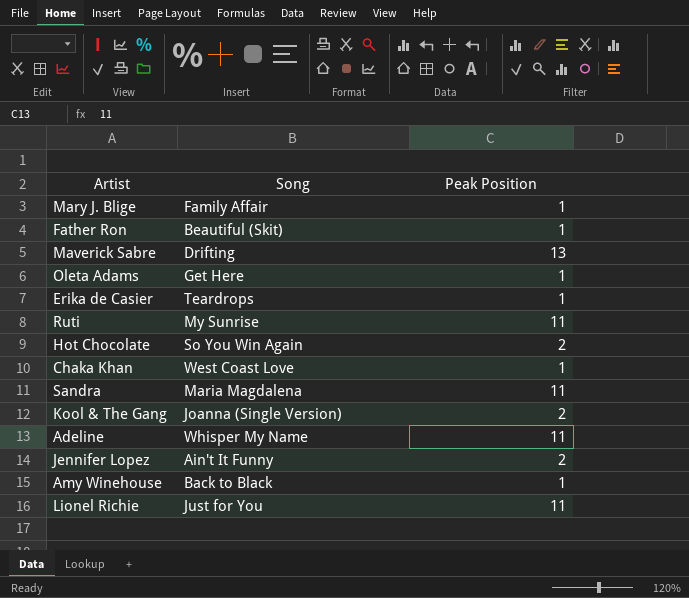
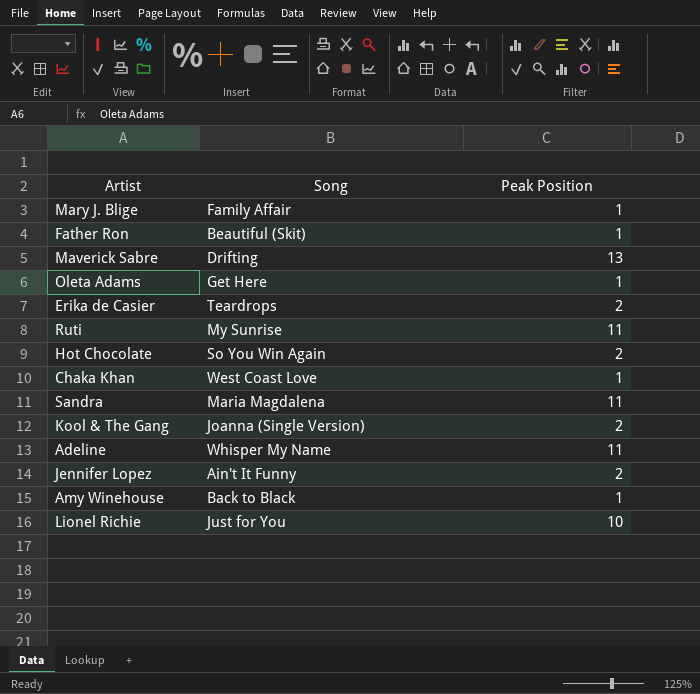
Erika de Casier | Peak Position: 1 -> 2
Lionel Richie | Peak Position: 11 -> 10

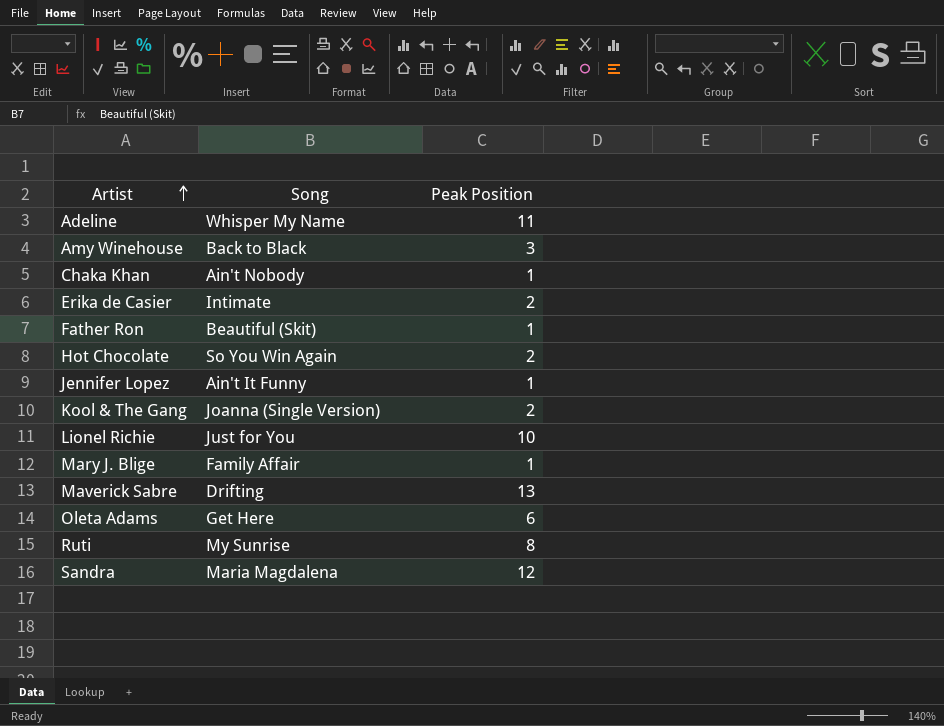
row order: none -> Artist ascending
Amy Winehouse | Peak Position: 1 -> 3
Chaka Khan | Song: West Coast Love -> Ain't Nobody
Erika de Casier | Song: Teardrops -> Intimate
Jennifer Lopez | Peak Position: 2 -> 1
Oleta Adams | Peak Position: 1 -> 6
Ruti | Peak Position: 11 -> 8
Sandra | Peak Position: 11 -> 12

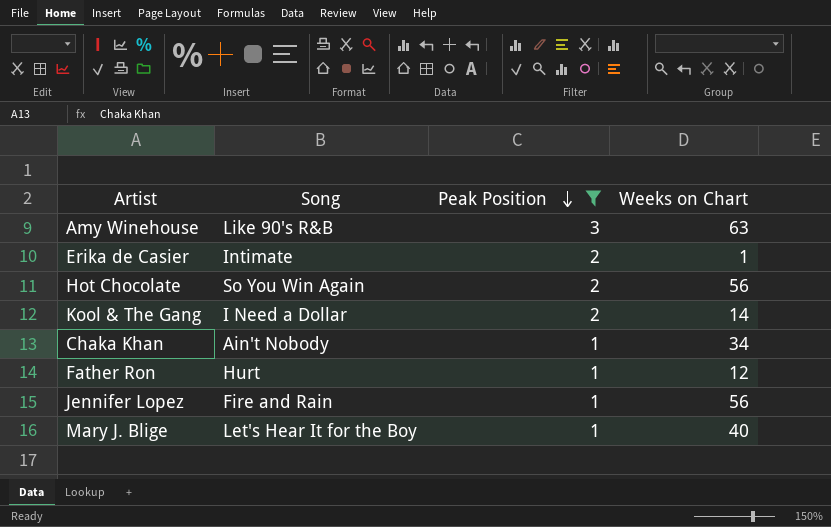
filter: none -> Peak Position <= 3
row order: Artist ascending -> Peak Position descending
column Weeks on Chart | position: none -> 4
Amy Winehouse | Song: Back to Black -> Like 90's R&B
Kool & The Gang | Song: Joanna (Single Version) -> I Need a Dollar
Father Ron | Song: Beautiful (Skit) -> Hurt
Jennifer Lopez | Song: Ain't It Funny -> Fire and Rain
Mary J. Blige | Song: Family Affair -> Let's Hear It for the Boy

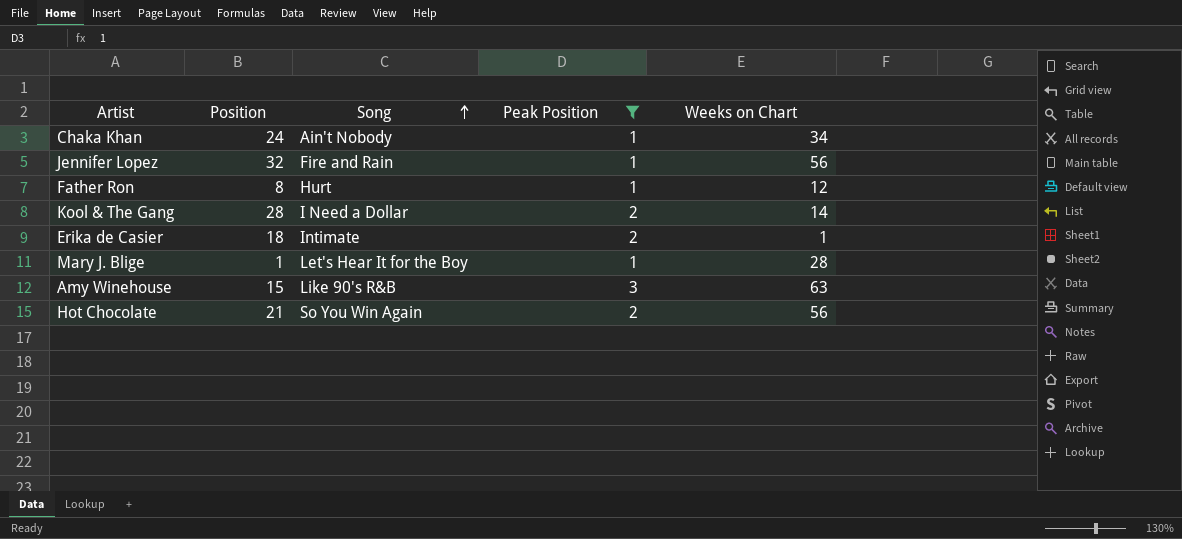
row order: Peak Position descending -> Song ascending
column Position | position: none -> 2
Mary J. Blige | Weeks on Chart: 40 -> 28

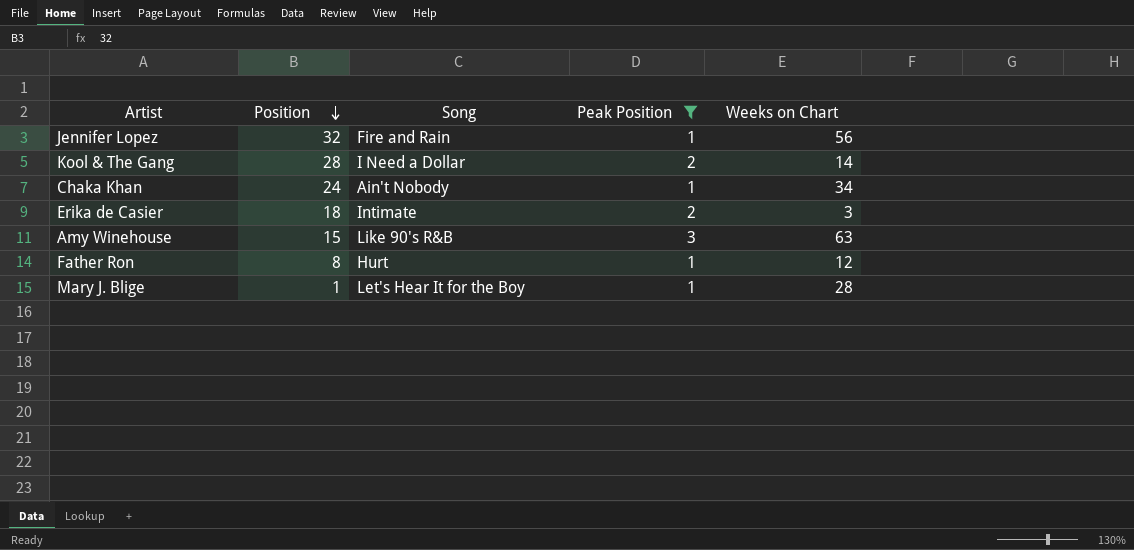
row order: Song ascending -> Position descending
row Hot Chocolate: 21 | So You Win Again | 2 | 56 -> none
Erika de Casier | Weeks on Chart: 1 -> 3

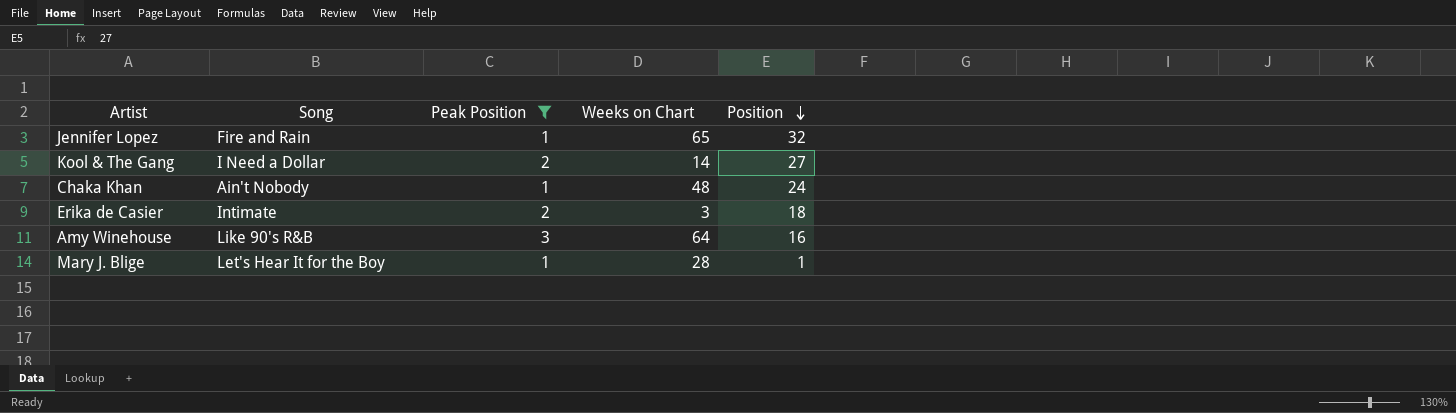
column Position | position: 2 -> 5
row Father Ron: 8 | Hurt | 1 | 12 -> none
Jennifer Lopez | Weeks on Chart: 56 -> 65
Kool & The Gang | Position: 28 -> 27
Chaka Khan | Weeks on Chart: 34 -> 48
Amy Winehouse | Weeks on Chart: 63 -> 64
Amy Winehouse | Position: 15 -> 16

